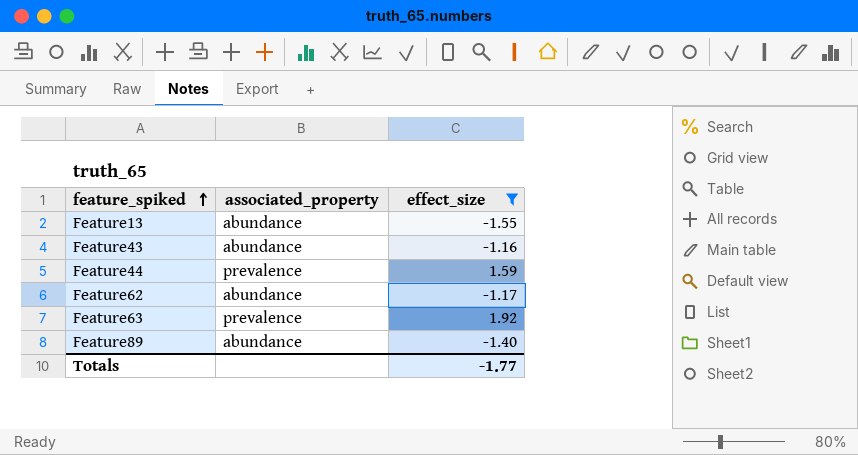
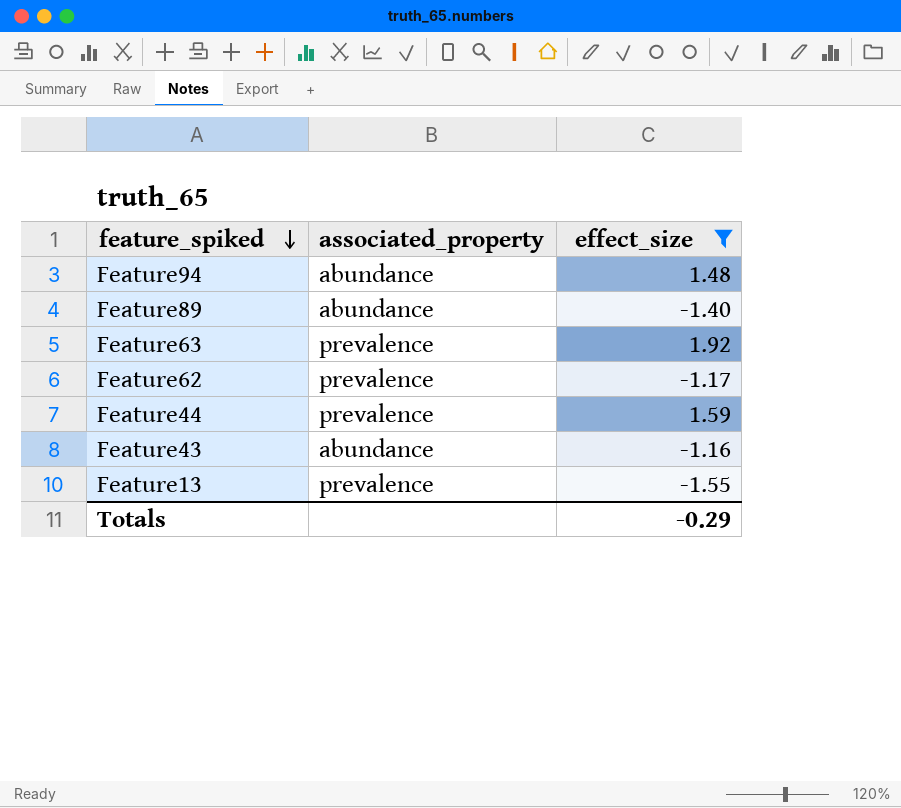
row order: feature_spiked ascending -> feature_spiked descending
row Feature94: none -> abundance | 1.48
Feature62 | associated_property: abundance -> prevalence
Feature13 | associated_property: abundance -> prevalence
Totals | effect_size: -1.77 -> -0.29

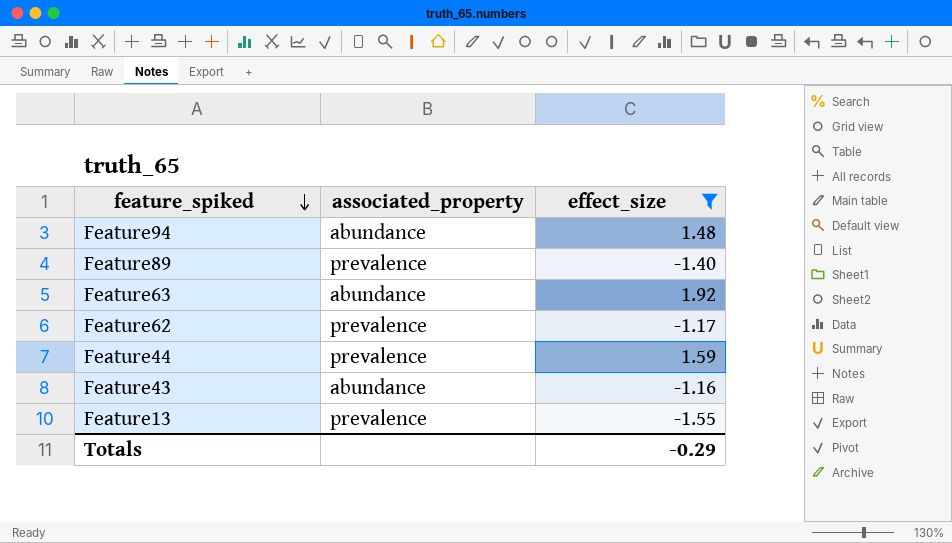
Feature89 | associated_property: abundance -> prevalence
Feature63 | associated_property: prevalence -> abundance

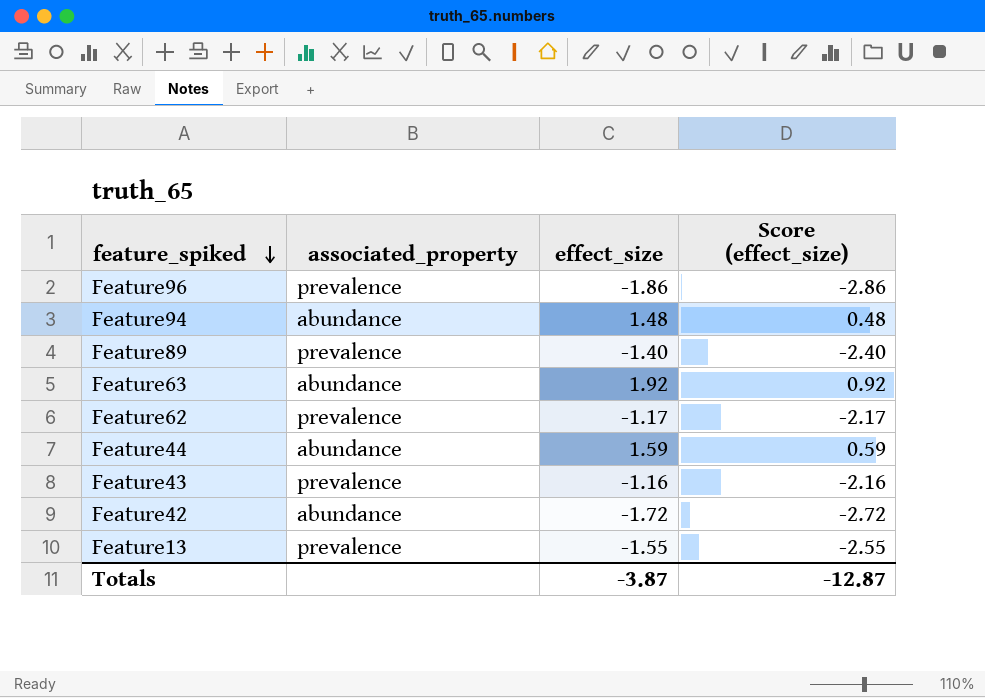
filter: effect_size >= -1.55 -> none
column Score (effect_size) | formula: none -> [effect_size] - 1
Feature44 | associated_property: prevalence -> abundance
Feature43 | associated_property: abundance -> prevalence
Totals | effect_size: -0.29 -> -3.87

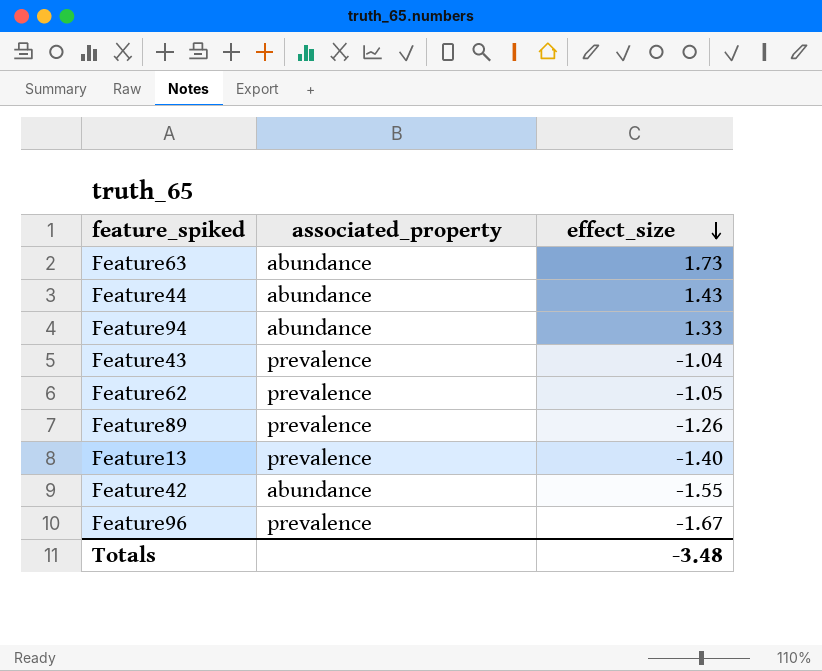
row order: feature_spiked descending -> effect_size descending
column Score (effect_size) | formula: [effect_size] - 1 -> none
Feature63 | effect_size: 1.92 -> 1.73
Feature44 | effect_size: 1.59 -> 1.43
Feature94 | effect_size: 1.48 -> 1.33
Feature43 | effect_size: -1.16 -> -1.04
Feature62 | effect_size: -1.17 -> -1.05
Feature89 | effect_size: -1.40 -> -1.26
Feature13 | effect_size: -1.55 -> -1.40
Feature42 | effect_size: -1.72 -> -1.55
Feature96 | effect_size: -1.86 -> -1.67
Totals | effect_size: -3.87 -> -3.48

